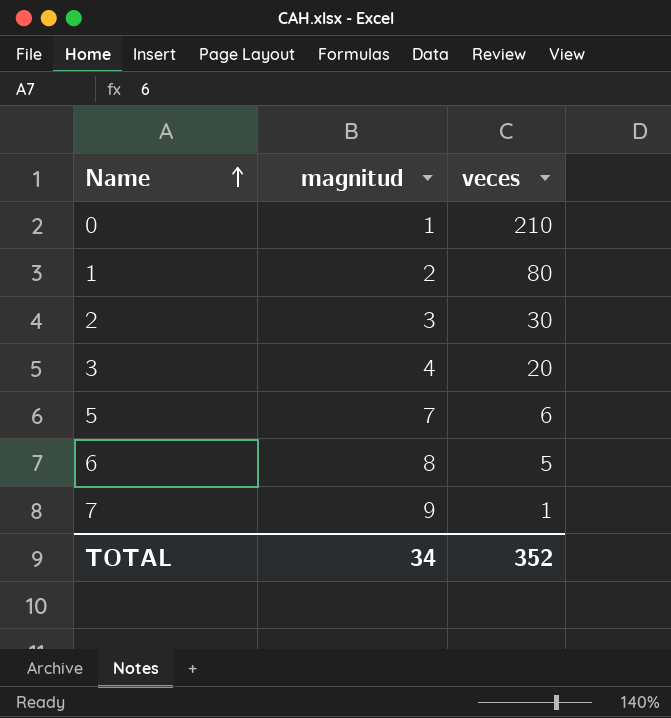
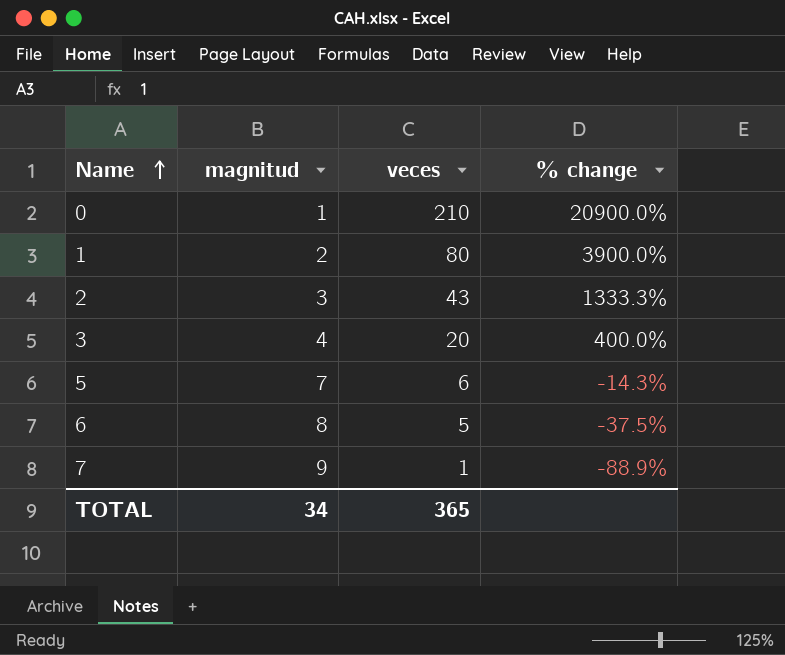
column % change | formula: none -> ([veces] - [magnitud]) / [magnitud]
2 | veces: 30 -> 43
TOTAL | veces: 352 -> 365

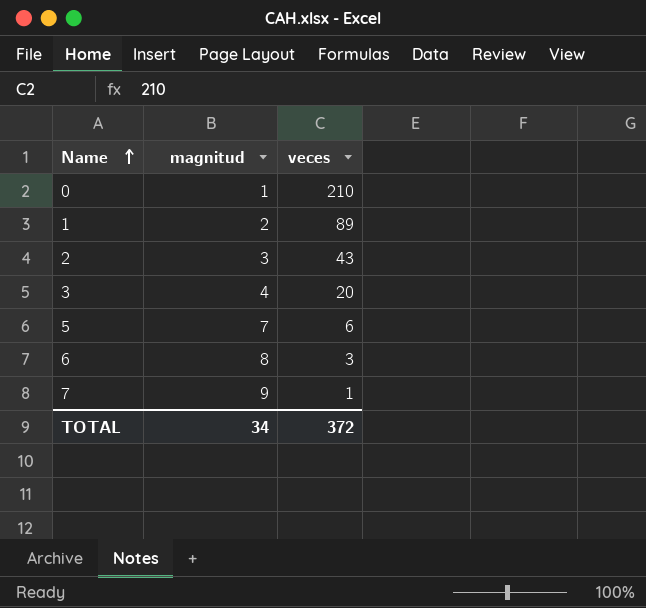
column % change | formula: ([veces] - [magnitud]) / [magnitud] -> none
1 | veces: 80 -> 89
6 | veces: 5 -> 3
TOTAL | veces: 365 -> 372

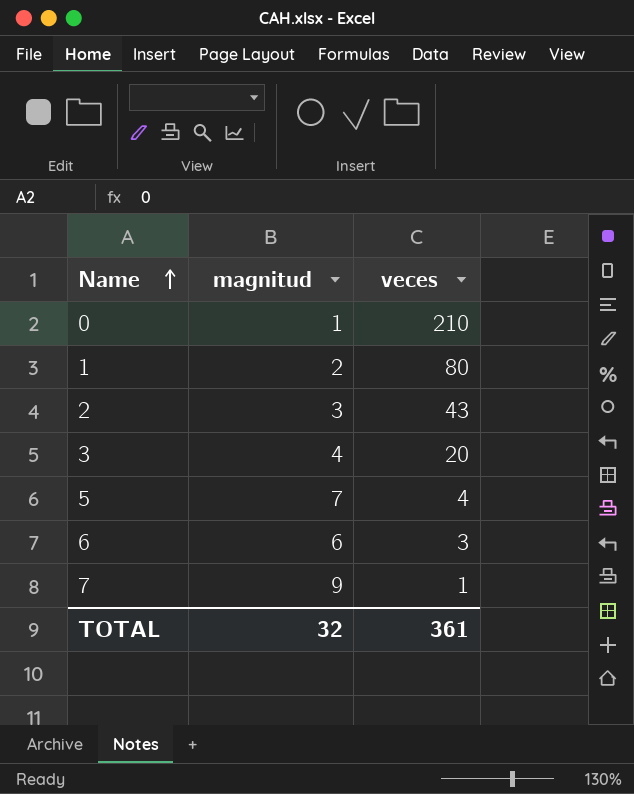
1 | veces: 89 -> 80
5 | veces: 6 -> 4
6 | magnitud: 8 -> 6
TOTAL | magnitud: 34 -> 32
TOTAL | veces: 372 -> 361

